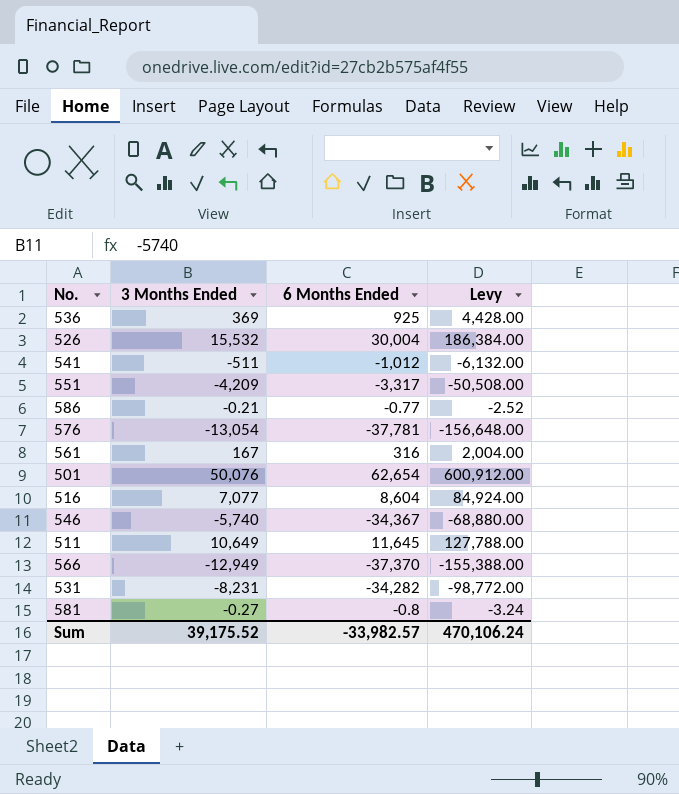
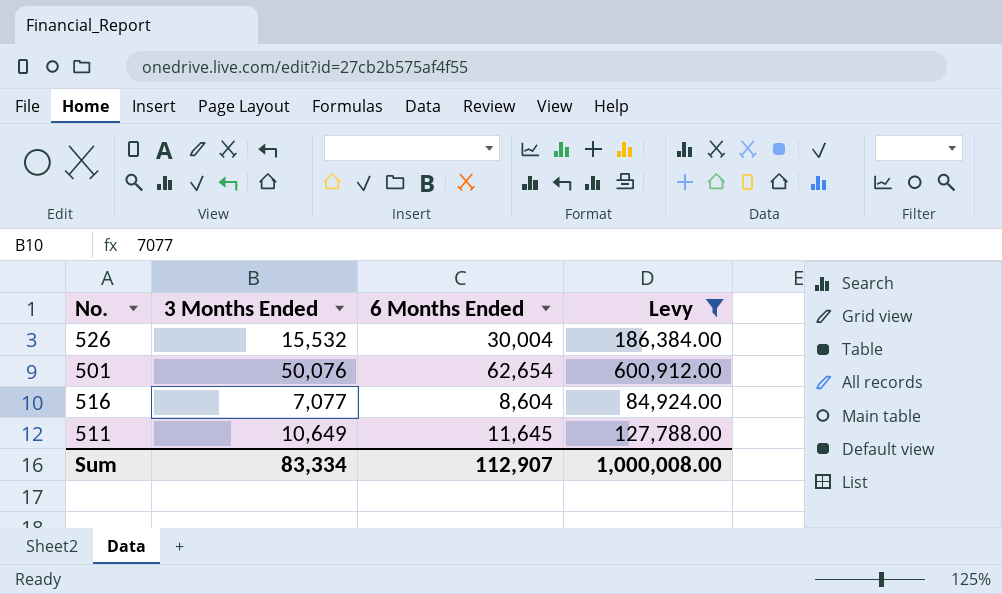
filter: none -> Levy >= 84,924.00
Sum | 3 Months Ended: 39,175.52 -> 83,334
Sum | 6 Months Ended: -33,982.57 -> 112,907
Sum | Levy: 470,106.24 -> 1,000,008.00

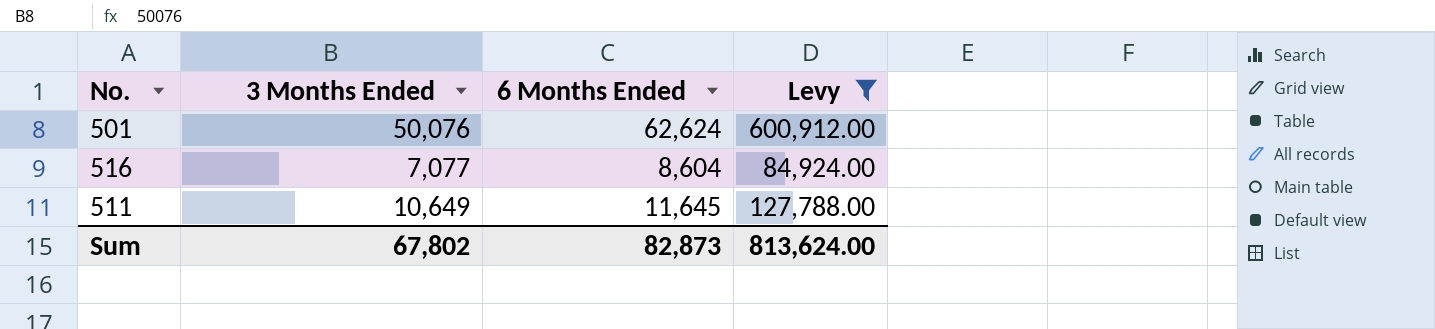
row 526: 15,532 | 30,004 | 186,384.00 -> none
501 | 6 Months Ended: 62,654 -> 62,624
Sum | 3 Months Ended: 83,334 -> 67,802
Sum | 6 Months Ended: 112,907 -> 82,873
Sum | Levy: 1,000,008.00 -> 813,624.00

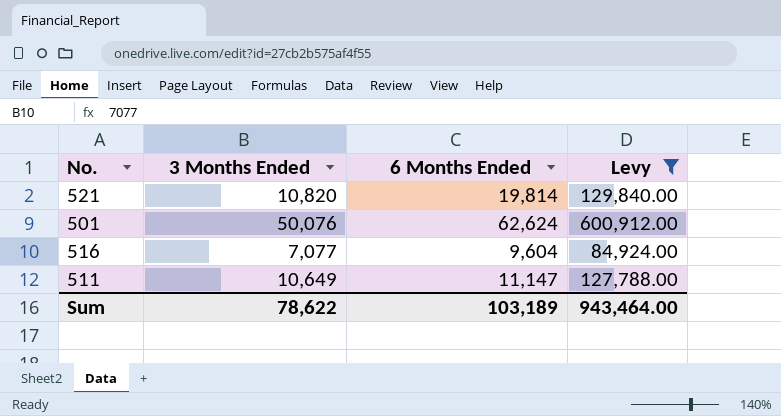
row 521: none -> 10,820 | 19,814 | 129,840.00
516 | 6 Months Ended: 8,604 -> 9,604
511 | 6 Months Ended: 11,645 -> 11,147
Sum | 3 Months Ended: 67,802 -> 78,622
Sum | 6 Months Ended: 82,873 -> 103,189
Sum | Levy: 813,624.00 -> 943,464.00

